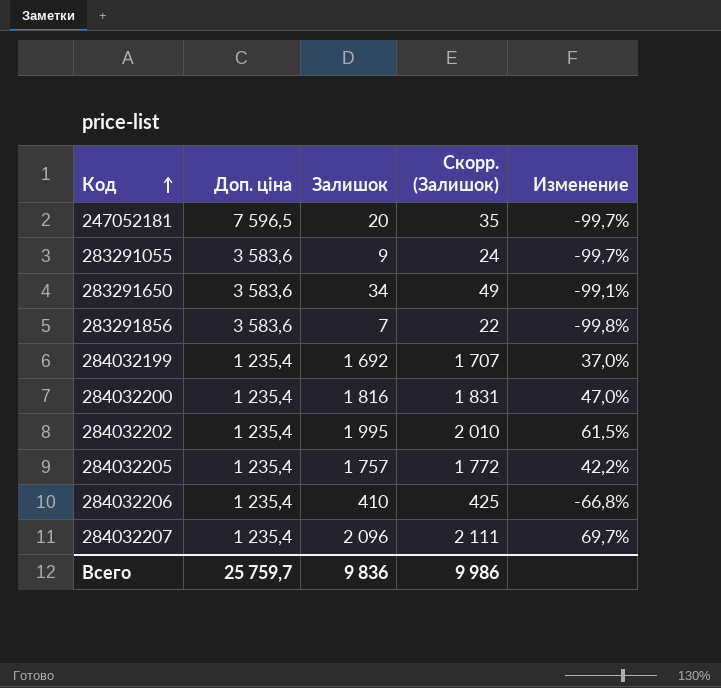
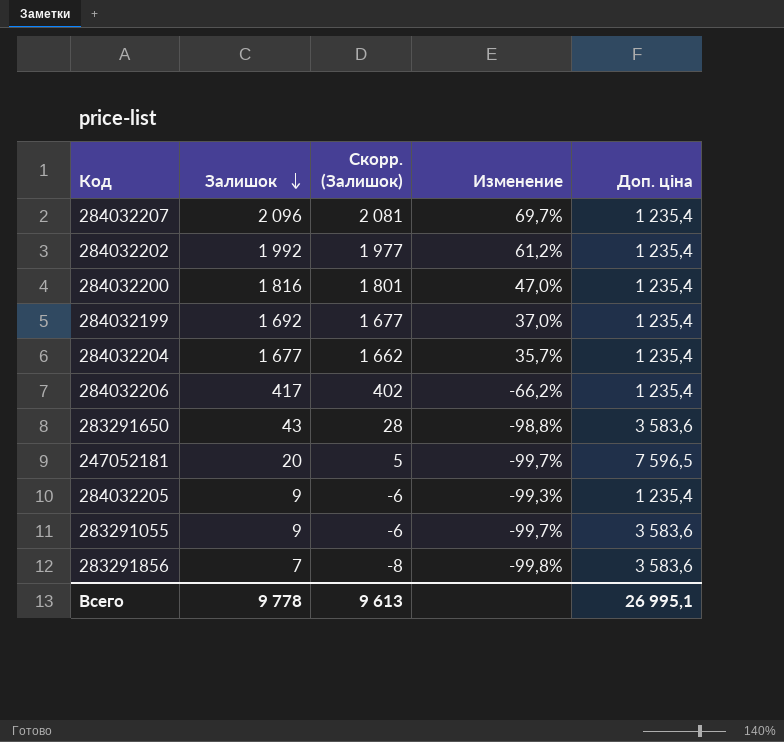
row order: Код ascending -> Залишок descending
column Скорр. (Залишок) | formula: [Залишок] + 15 -> [Залишок] - 15
column Доп. ціна | position: 2 -> 5
284032202 | Залишок: 1 995 -> 1 992
284032202 | Изменение: 61,5% -> 61,2%
row 284032204: none -> 1 677 | 1 662 | 35,7% | 1 235,4
284032206 | Залишок: 410 -> 417
284032206 | Изменение: -66,8% -> -66,2%
283291650 | Залишок: 34 -> 43
283291650 | Изменение: -99,1% -> -98,8%
284032205 | Залишок: 1 757 -> 9
284032205 | Изменение: 42,2% -> -99,3%
Всего | Залишок: 9 836 -> 9 778
Всего | Скорр. (Залишок): 9 986 -> 9 613
Всего | Доп. ціна: 25 759,7 -> 26 995,1

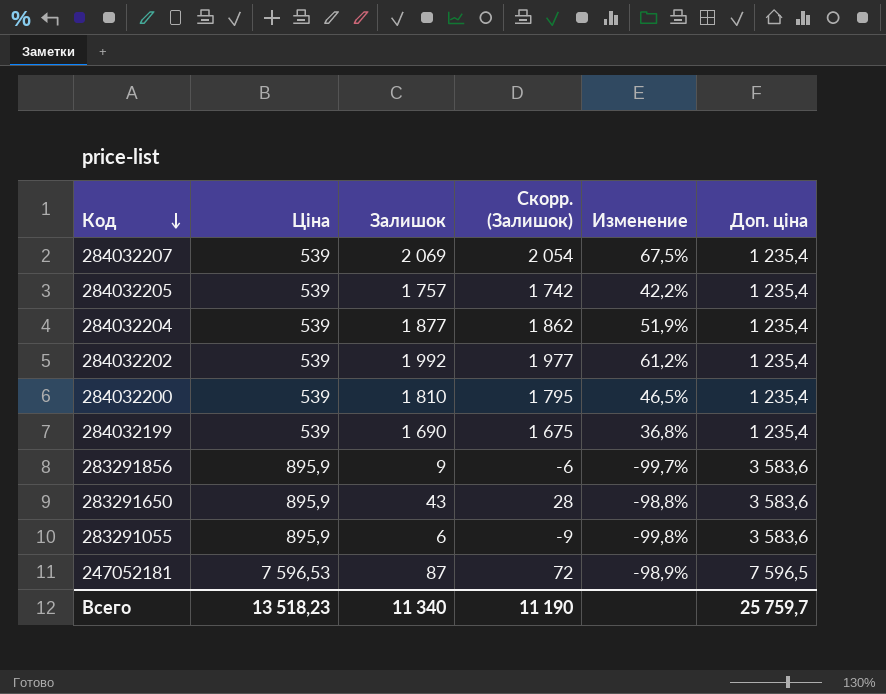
row order: Залишок descending -> Код descending
column Ціна | position: none -> 2
row 284032206: 417 | 402 | -66,2% | 1 235,4 -> none
284032207 | Залишок: 2 096 -> 2 069
284032207 | Скорр. (Залишок): 2 081 -> 2 054
284032207 | Изменение: 69,7% -> 67,5%
284032205 | Залишок: 9 -> 1 757
284032205 | Скорр. (Залишок): -6 -> 1 742
284032205 | Изменение: -99,3% -> 42,2%
284032204 | Залишок: 1 677 -> 1 877
284032204 | Скорр. (Залишок): 1 662 -> 1 862
284032204 | Изменение: 35,7% -> 51,9%
284032200 | Залишок: 1 816 -> 1 810
284032200 | Скорр. (Залишок): 1 801 -> 1 795
284032200 | Изменение: 47,0% -> 46,5%
284032199 | Залишок: 1 692 -> 1 690
284032199 | Скорр. (Залишок): 1 677 -> 1 675
284032199 | Изменение: 37,0% -> 36,8%
283291856 | Залишок: 7 -> 9
283291856 | Скорр. (Залишок): -8 -> -6
283291856 | Изменение: -99,8% -> -99,7%
283291055 | Залишок: 9 -> 6
283291055 | Скорр. (Залишок): -6 -> -9
283291055 | Изменение: -99,7% -> -99,8%
247052181 | Залишок: 20 -> 87
247052181 | Скорр. (Залишок): 5 -> 72
247052181 | Изменение: -99,7% -> -98,9%
Всего | Залишок: 9 778 -> 11 340
Всего | Скорр. (Залишок): 9 613 -> 11 190
Всего | Доп. ціна: 26 995,1 -> 25 759,7

